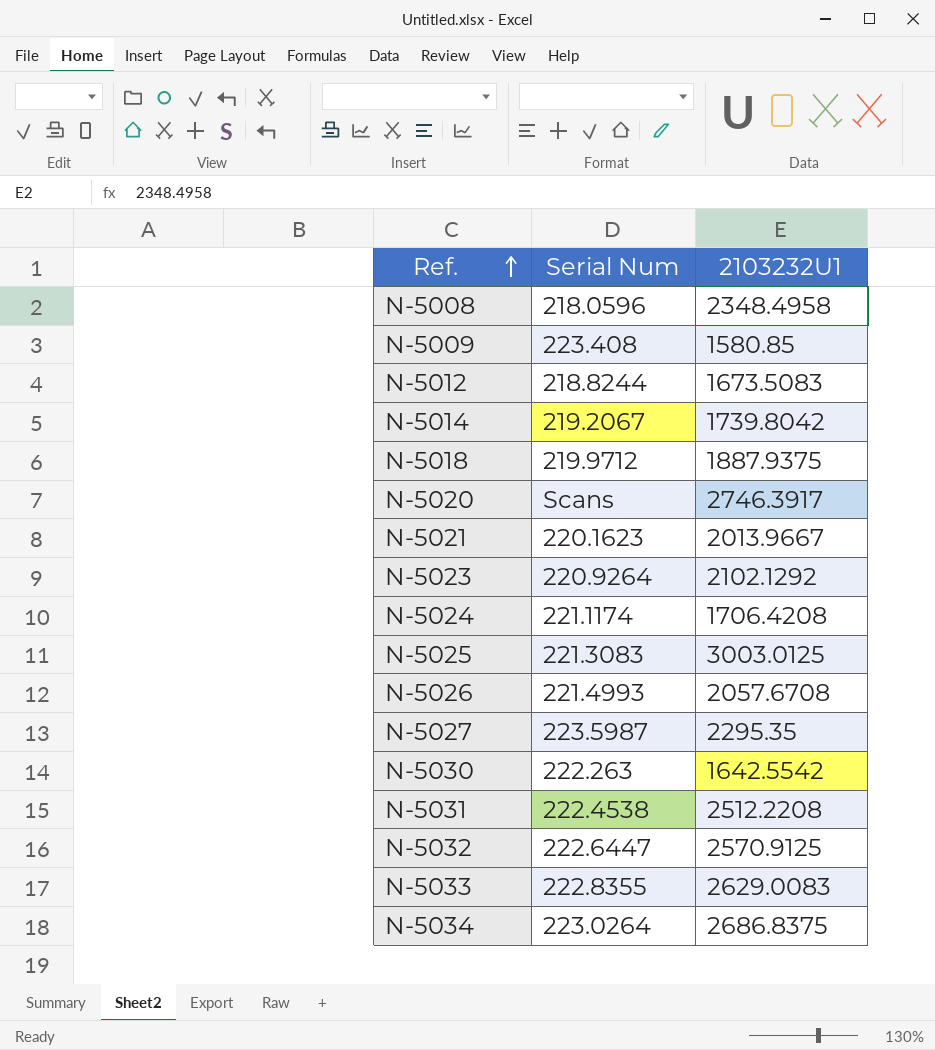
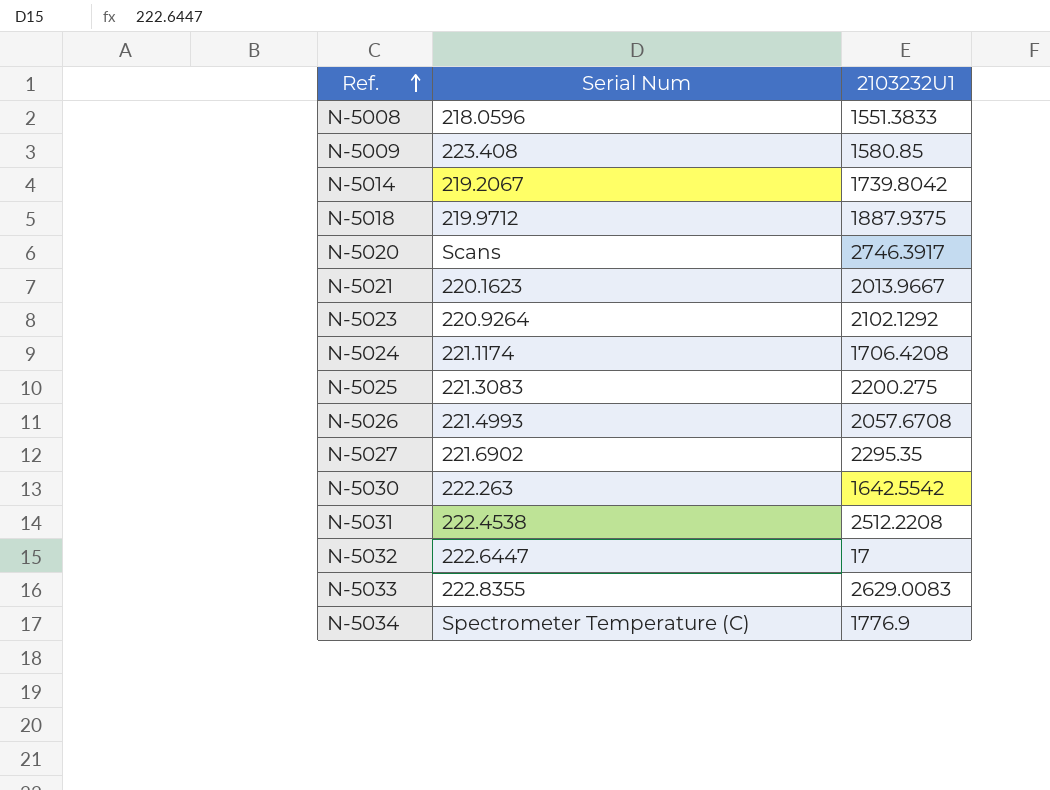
row N-5012: 218.8244 | 1673.5083 -> none
N-5008 | 2103232U1: 2348.4958 -> 1551.3833
N-5025 | 2103232U1: 3003.0125 -> 2200.275
N-5027 | Serial Num: 223.5987 -> 221.6902
N-5032 | 2103232U1: 2570.9125 -> 17
N-5034 | Serial Num: 223.0264 -> Spectrometer Temperature (C)
N-5034 | 2103232U1: 2686.8375 -> 1776.9

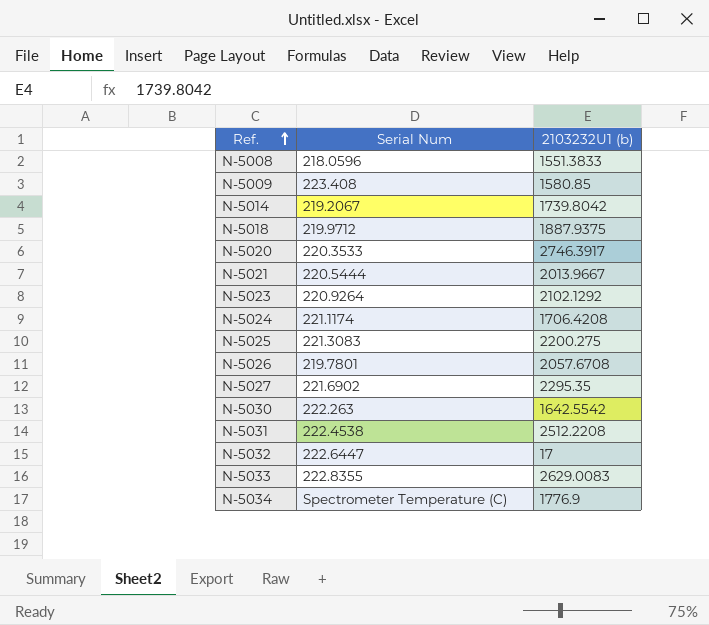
column name: 2103232U1 -> 2103232U1 (b)
N-5020 | Serial Num: Scans -> 220.3533
N-5021 | Serial Num: 220.1623 -> 220.5444
N-5026 | Serial Num: 221.4993 -> 219.7801

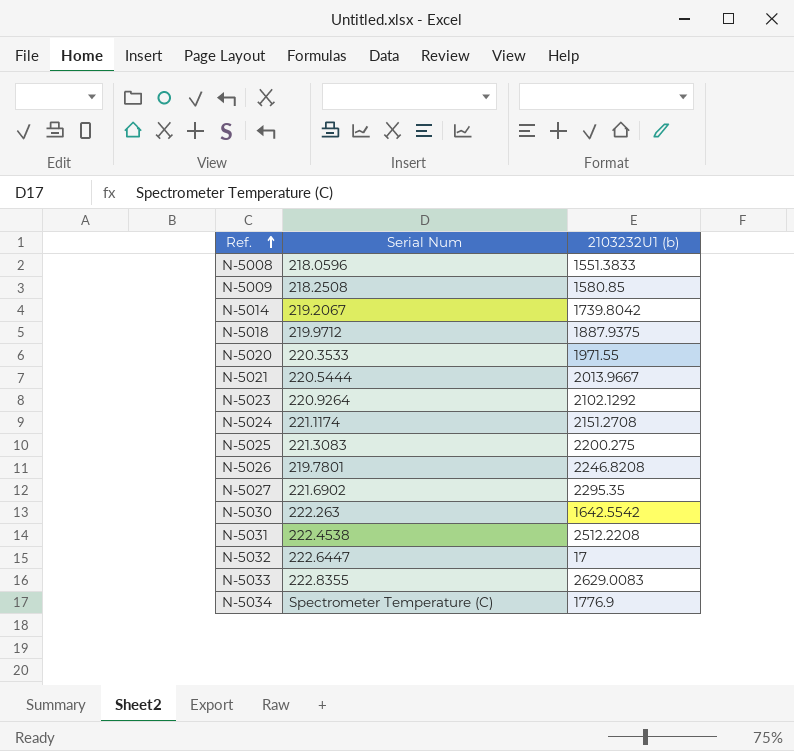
N-5009 | Serial Num: 223.408 -> 218.2508
N-5020 | 2103232U1 (b): 2746.3917 -> 1971.55
N-5024 | 2103232U1 (b): 1706.4208 -> 2151.2708
N-5026 | 2103232U1 (b): 2057.6708 -> 2246.8208

